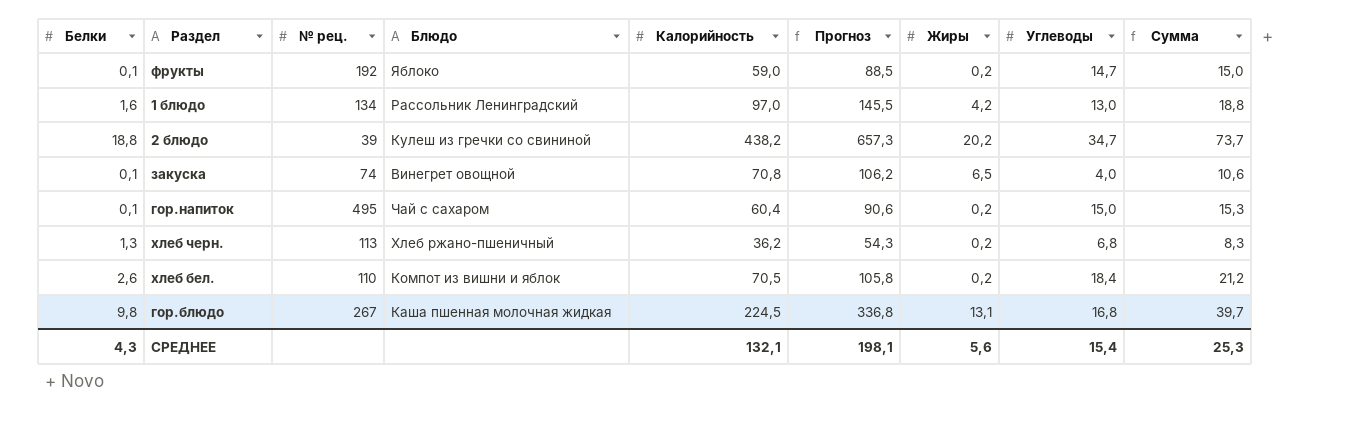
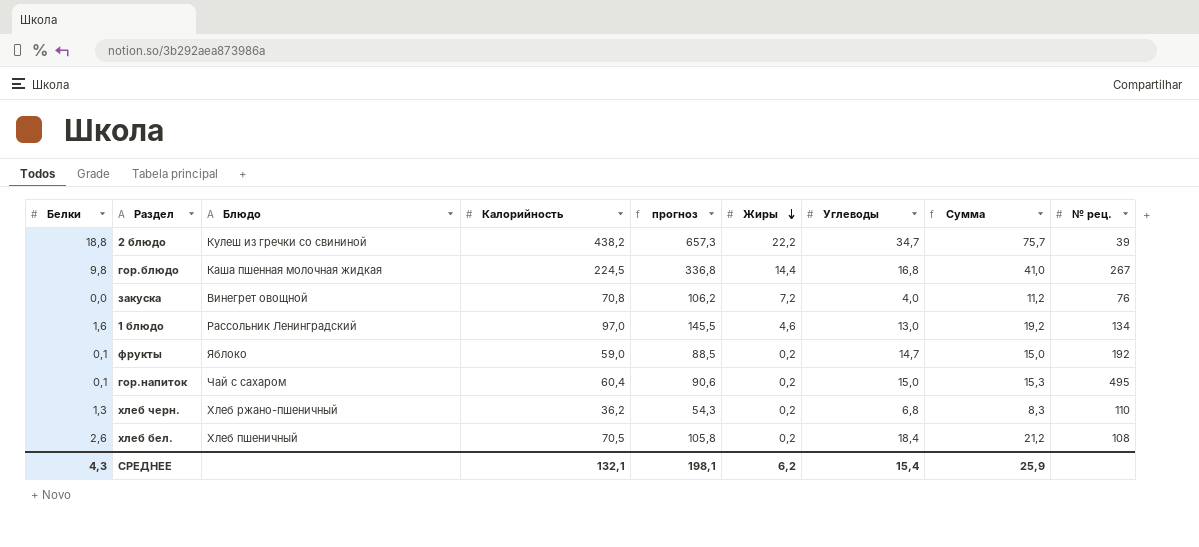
row order: none -> Жиры descending
column name: Прогноз -> прогноз
column № рец. | position: 3 -> 9
2 блюдо | Жиры: 20,2 -> 22,2
2 блюдо | Сумма: 73,7 -> 75,7
гор.блюдо | Жиры: 13,1 -> 14,4
гор.блюдо | Сумма: 39,7 -> 41,0
закуска | Белки: 0,1 -> 0,0
закуска | Жиры: 6,5 -> 7,2
закуска | Сумма: 10,6 -> 11,2
закуска | № рец.: 74 -> 76
1 блюдо | Жиры: 4,2 -> 4,6
1 блюдо | Сумма: 18,8 -> 19,2
хлеб черн. | № рец.: 113 -> 110
хлеб бел. | Блюдо: Компот из вишни и яблок -> Хлеб пшеничный
хлеб бел. | № рец.: 110 -> 108
СРЕДНЕЕ | Жиры: 5,6 -> 6,2
СРЕДНЕЕ | Сумма: 25,3 -> 25,9

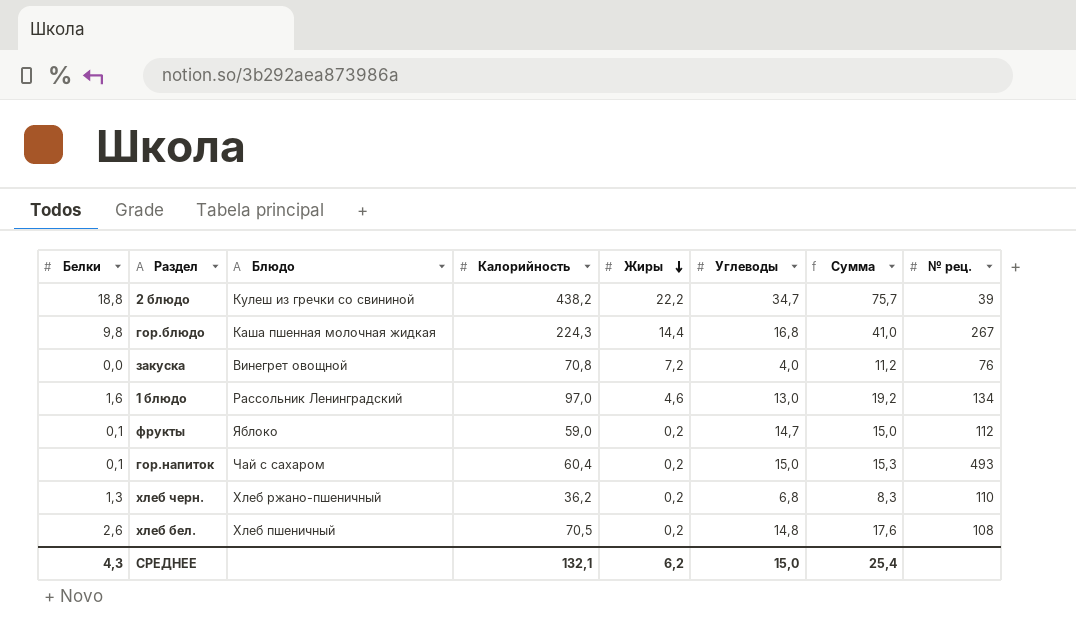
column прогноз | formula: [Калорийность] * 1,5 -> none
гор.блюдо | Калорийность: 224,5 -> 224,3
фрукты | № рец.: 192 -> 112
гор.напиток | № рец.: 495 -> 493
хлеб бел. | Углеводы: 18,4 -> 14,8
хлеб бел. | Сумма: 21,2 -> 17,6
СРЕДНЕЕ | Углеводы: 15,4 -> 15,0
СРЕДНЕЕ | Сумма: 25,9 -> 25,4

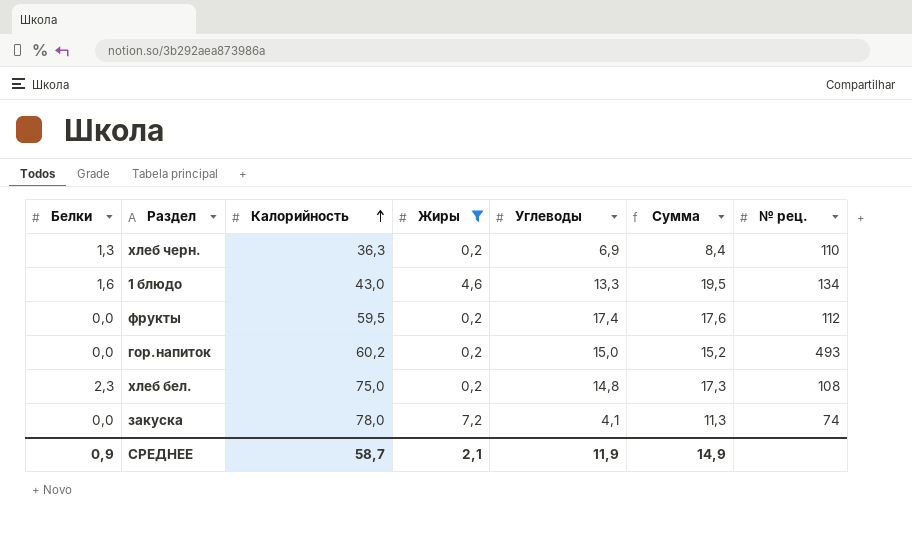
filter: none -> Жиры <= 7,2
row order: Жиры descending -> Калорийность ascending
column Блюдо | position: 3 -> none
хлеб черн. | Калорийность: 36,2 -> 36,3
хлеб черн. | Углеводы: 6,8 -> 6,9
хлеб черн. | Сумма: 8,3 -> 8,4
1 блюдо | Калорийность: 97,0 -> 43,0
1 блюдо | Углеводы: 13,0 -> 13,3
1 блюдо | Сумма: 19,2 -> 19,5
фрукты | Белки: 0,1 -> 0,0
фрукты | Калорийность: 59,0 -> 59,5
фрукты | Углеводы: 14,7 -> 17,4
фрукты | Сумма: 15,0 -> 17,6
гор.напиток | Белки: 0,1 -> 0,0
гор.напиток | Калорийность: 60,4 -> 60,2
гор.напиток | Сумма: 15,3 -> 15,2
хлеб бел. | Белки: 2,6 -> 2,3
хлеб бел. | Калорийность: 70,5 -> 75,0
хлеб бел. | Сумма: 17,6 -> 17,3
закуска | Калорийность: 70,8 -> 78,0
закуска | Углеводы: 4,0 -> 4,1
закуска | Сумма: 11,2 -> 11,3
закуска | № рец.: 76 -> 74
СРЕДНЕЕ | Белки: 4,3 -> 0,9
СРЕДНЕЕ | Калорийность: 132,1 -> 58,7
СРЕДНЕЕ | Жиры: 6,2 -> 2,1
СРЕДНЕЕ | Углеводы: 15,0 -> 11,9
СРЕДНЕЕ | Сумма: 25,4 -> 14,9

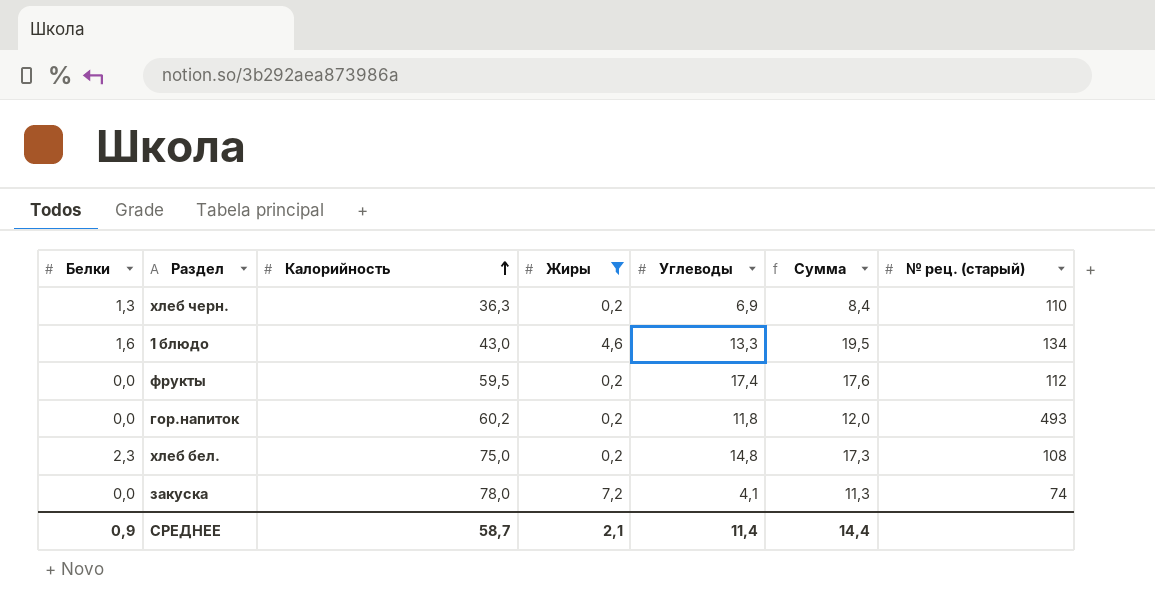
column name: № рец. -> № рец. (старый)
гор.напиток | Углеводы: 15,0 -> 11,8
гор.напиток | Сумма: 15,2 -> 12,0
СРЕДНЕЕ | Углеводы: 11,9 -> 11,4
СРЕДНЕЕ | Сумма: 14,9 -> 14,4

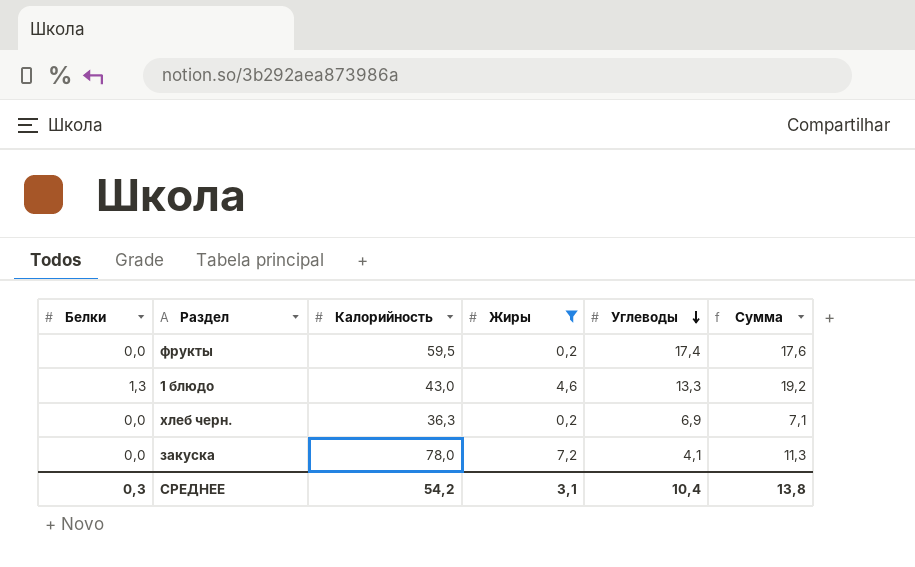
row order: Калорийность ascending -> Углеводы descending
column № рец. (старый) | position: 7 -> none
row гор.напиток: 0,0 | 60,2 | 0,2 | 11,8 | 12,0 | 493 -> none
row хлеб бел.: 2,3 | 75,0 | 0,2 | 14,8 | 17,3 | 108 -> none
1 блюдо | Белки: 1,6 -> 1,3
1 блюдо | Сумма: 19,5 -> 19,2
хлеб черн. | Белки: 1,3 -> 0,0
хлеб черн. | Сумма: 8,4 -> 7,1
СРЕДНЕЕ | Белки: 0,9 -> 0,3
СРЕДНЕЕ | Калорийность: 58,7 -> 54,2
СРЕДНЕЕ | Жиры: 2,1 -> 3,1
СРЕДНЕЕ | Углеводы: 11,4 -> 10,4
СРЕДНЕЕ | Сумма: 14,4 -> 13,8

